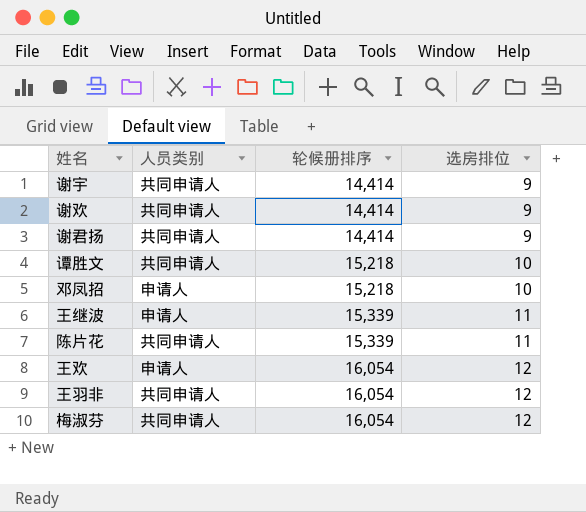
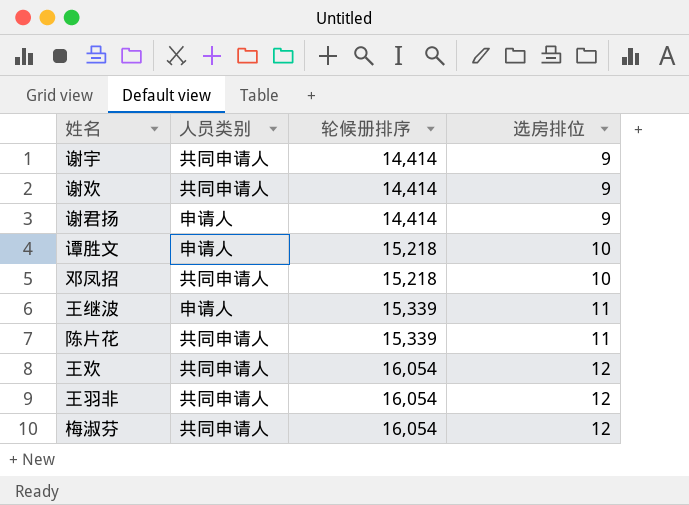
谢君扬 | 人员类别: 共同申请人 -> 申请人
谭胜文 | 人员类别: 共同申请人 -> 申请人
邓凤招 | 人员类别: 申请人 -> 共同申请人
王欢 | 人员类别: 申请人 -> 共同申请人

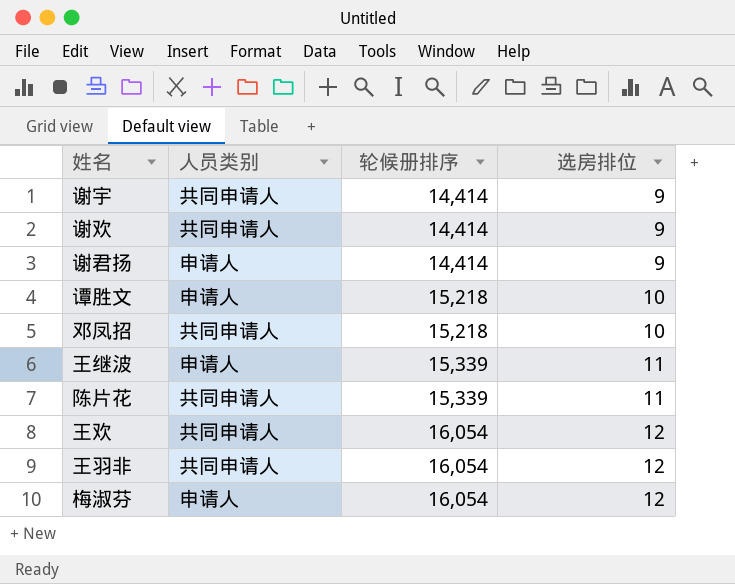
梅淑芬 | 人员类别: 共同申请人 -> 申请人

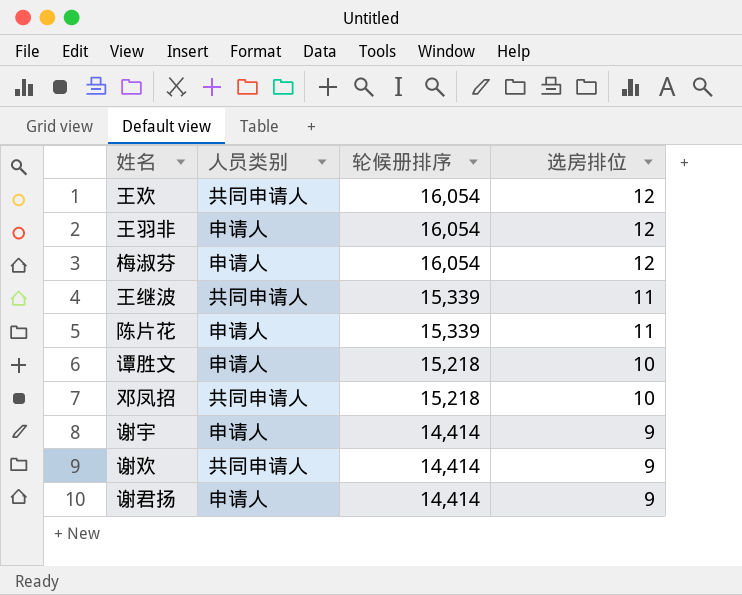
row order: 轮候册排序 ascending -> 轮候册排序 descending
王羽非 | 人员类别: 共同申请人 -> 申请人
王继波 | 人员类别: 申请人 -> 共同申请人
陈片花 | 人员类别: 共同申请人 -> 申请人
谢宇 | 人员类别: 共同申请人 -> 申请人

